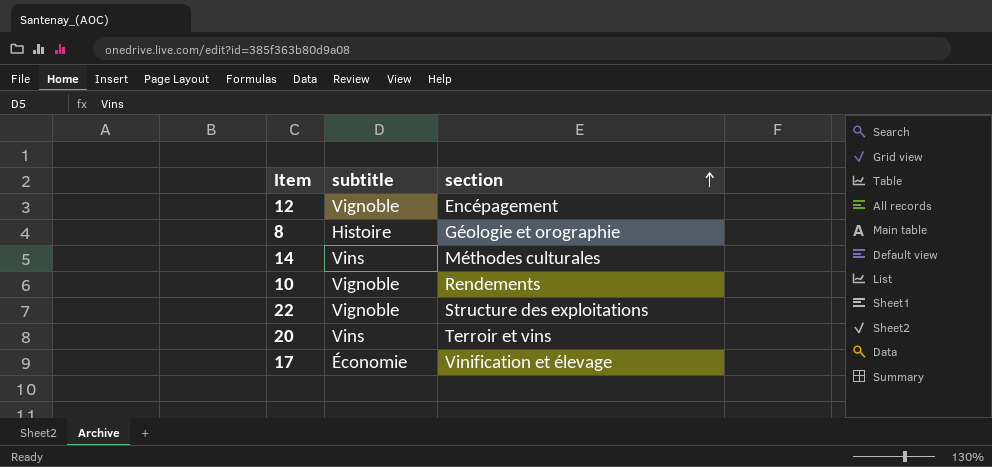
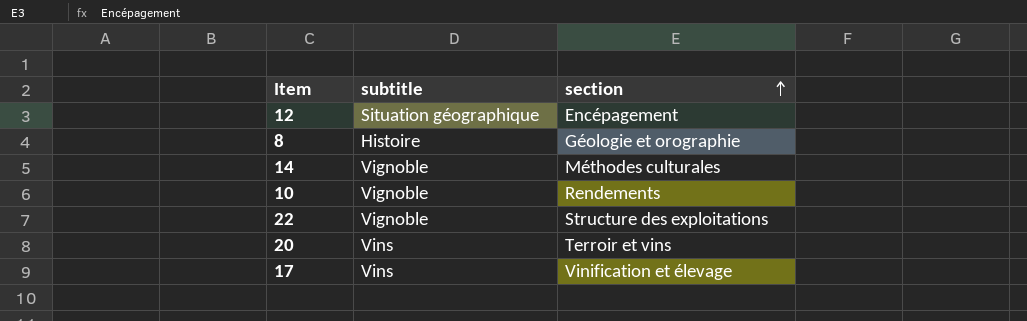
12 | subtitle: Vignoble -> Situation géographique
14 | subtitle: Vins -> Vignoble
17 | subtitle: Économie -> Vins

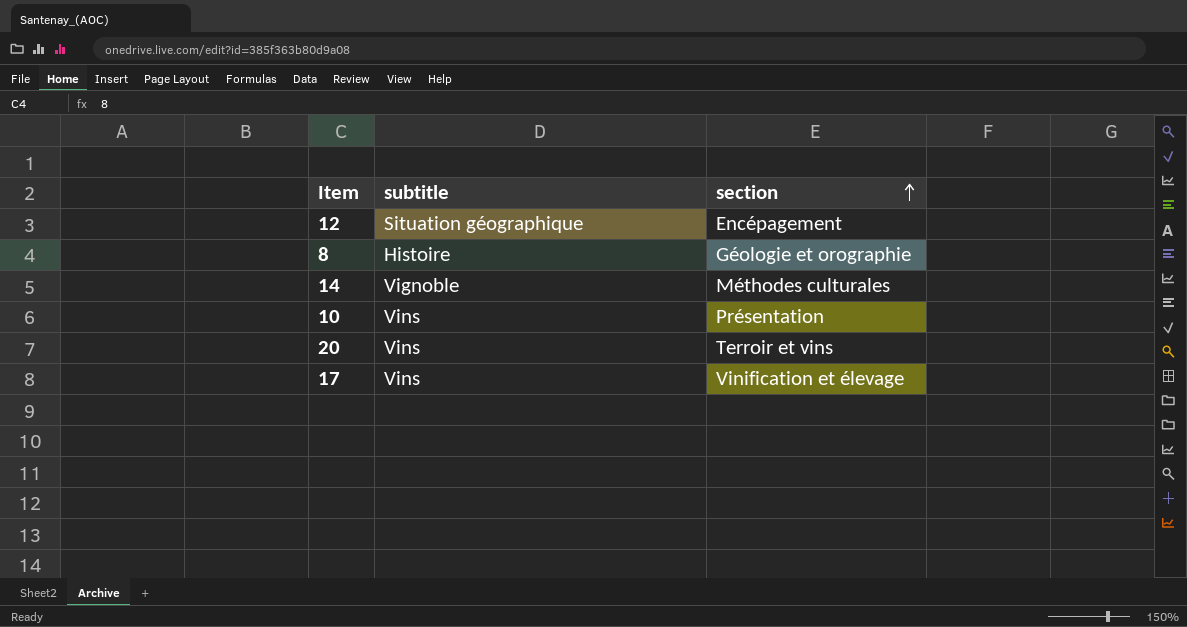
row 22: Vignoble | Structure des exploitations -> none
10 | subtitle: Vignoble -> Vins
10 | section: Rendements -> Présentation

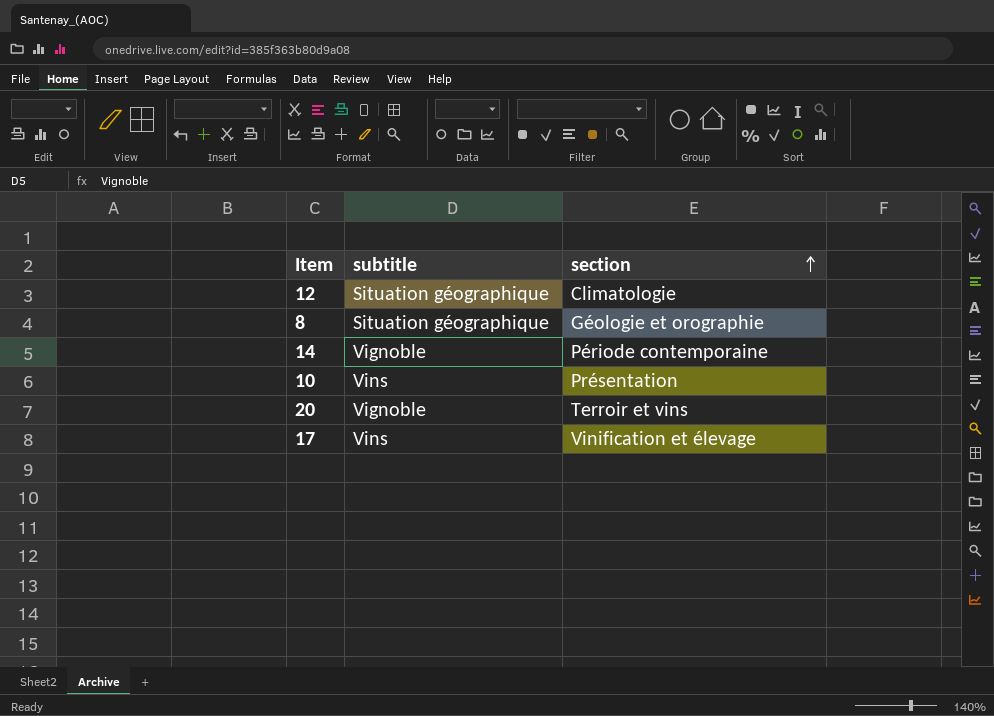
12 | section: Encépagement -> Climatologie
8 | subtitle: Histoire -> Situation géographique
14 | section: Méthodes culturales -> Période contemporaine
20 | subtitle: Vins -> Vignoble

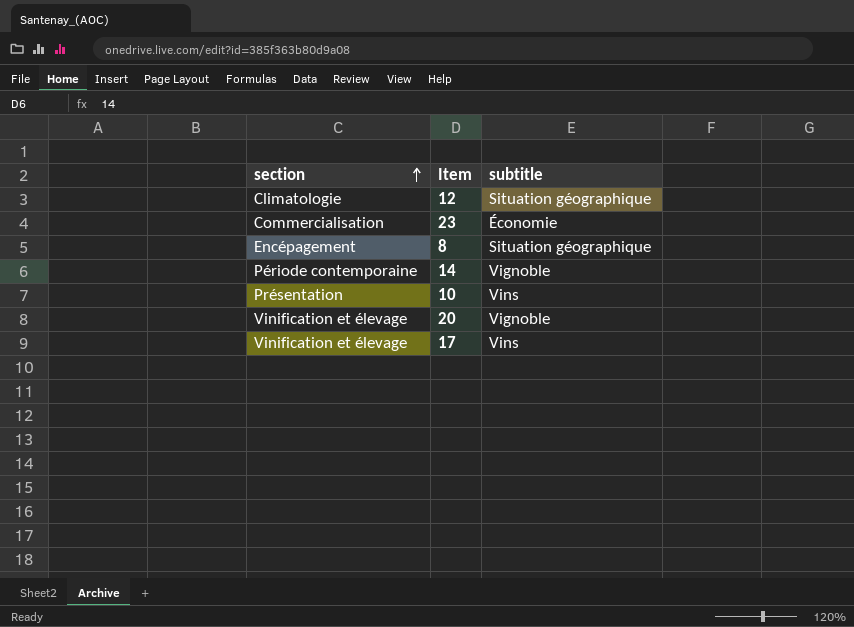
column section | position: 3 -> 1
row 23: none -> Commercialisation | Économie
8 | section: Géologie et orographie -> Encépagement
20 | section: Terroir et vins -> Vinification et élevage

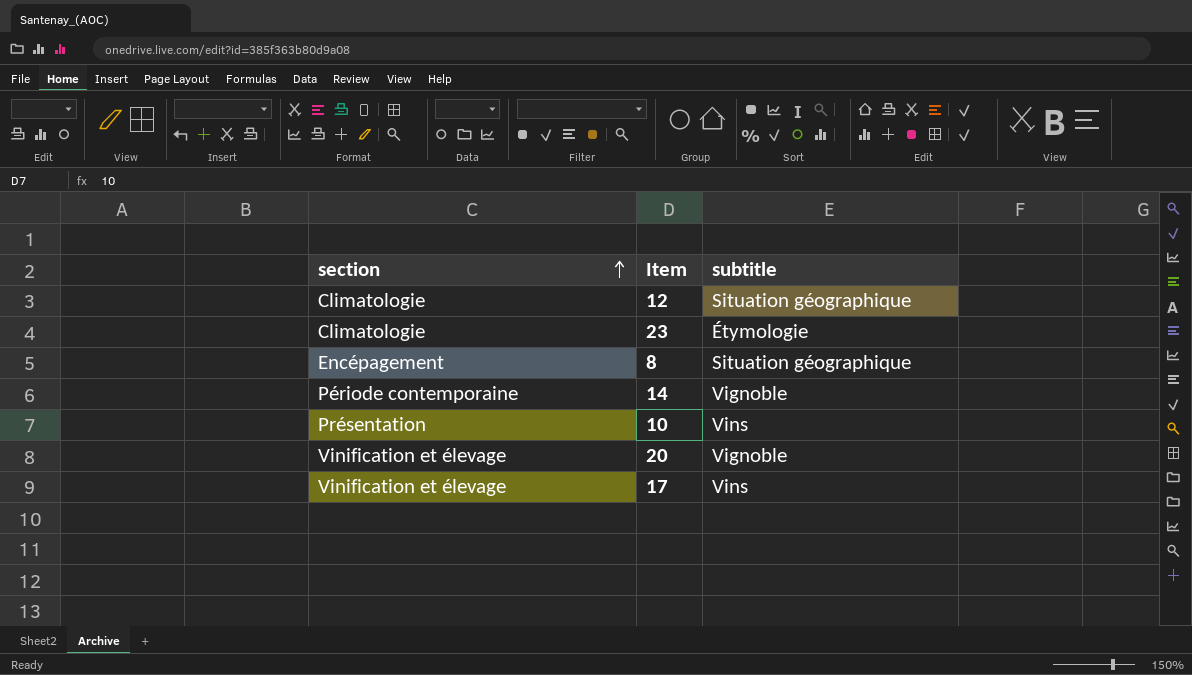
23 | section: Commercialisation -> Climatologie
23 | subtitle: Économie -> Étymologie

